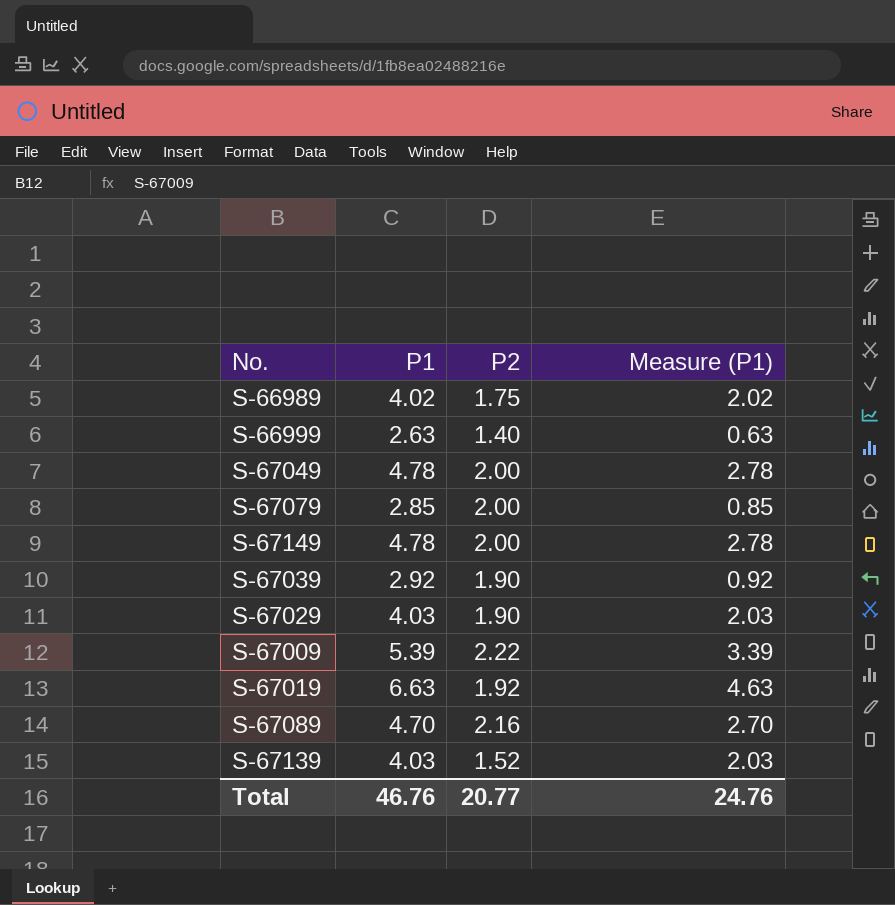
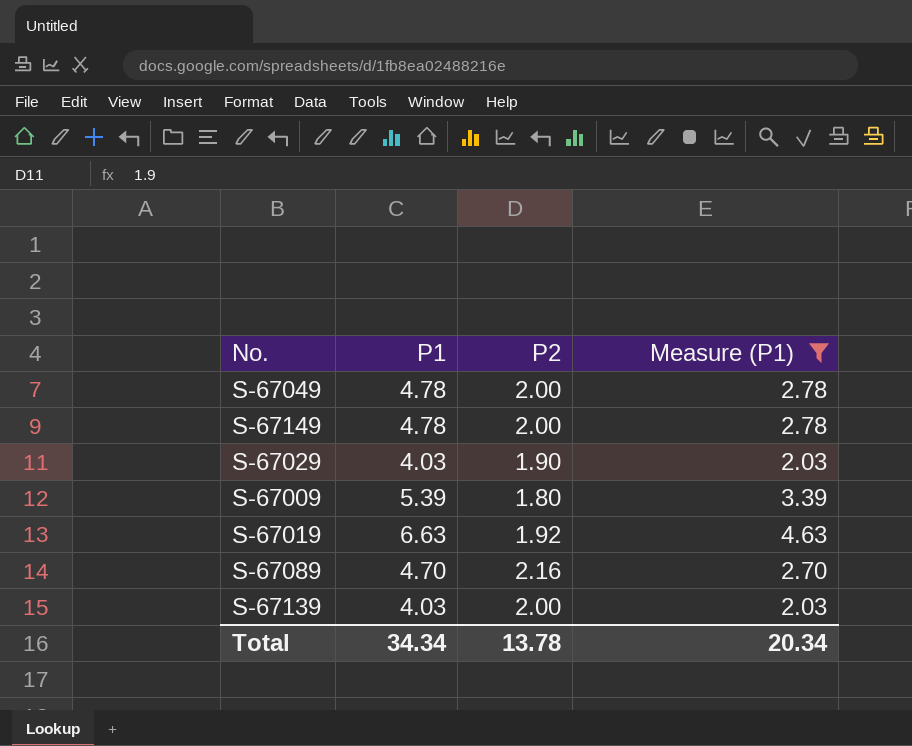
filter: none -> Measure (P1) >= 2.03
S-67009 | P2: 2.22 -> 1.80
S-67139 | P2: 1.52 -> 2.00
Total | P1: 46.76 -> 34.34
Total | P2: 20.77 -> 13.78
Total | Measure (P1): 24.76 -> 20.34

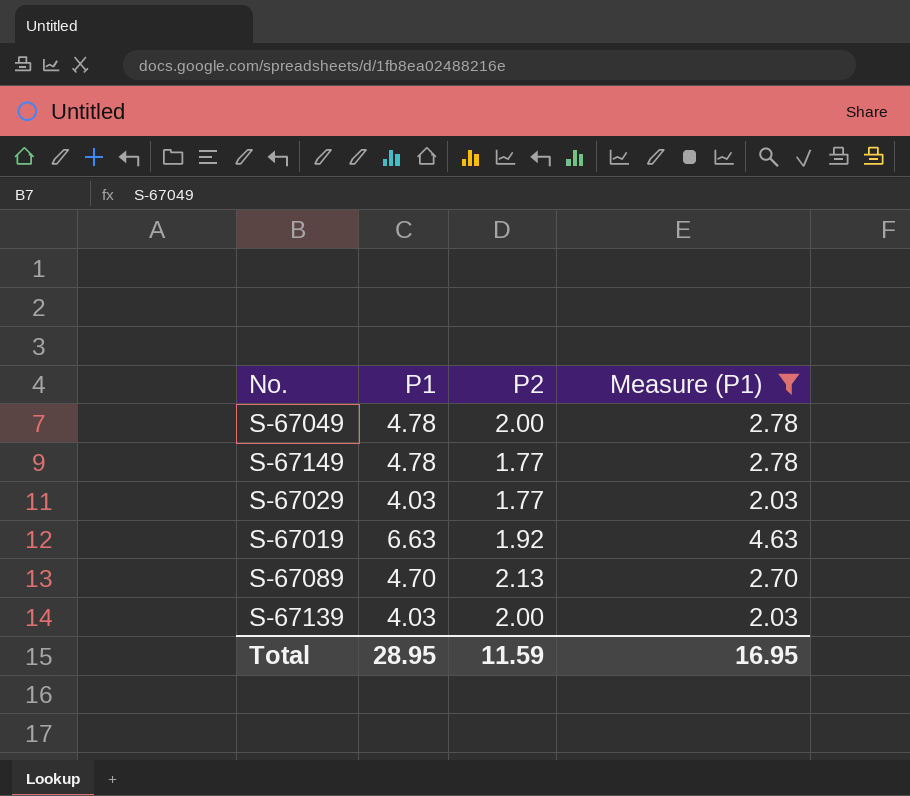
row S-67009: 5.39 | 1.80 | 3.39 -> none
S-67149 | P2: 2.00 -> 1.77
S-67029 | P2: 1.90 -> 1.77
S-67089 | P2: 2.16 -> 2.13
Total | P1: 34.34 -> 28.95
Total | P2: 13.78 -> 11.59
Total | Measure (P1): 20.34 -> 16.95

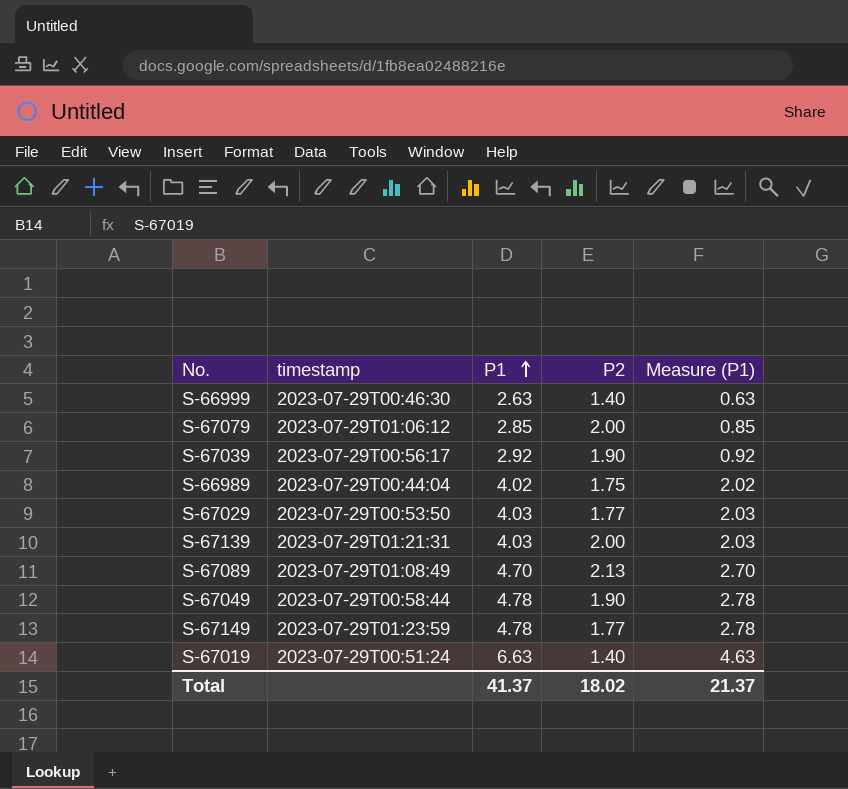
filter: Measure (P1) >= 2.03 -> none
row order: none -> P1 ascending
column timestamp | position: none -> 2
S-67049 | P2: 2.00 -> 1.90
S-67019 | P2: 1.92 -> 1.40
Total | P1: 28.95 -> 41.37
Total | P2: 11.59 -> 18.02
Total | Measure (P1): 16.95 -> 21.37

